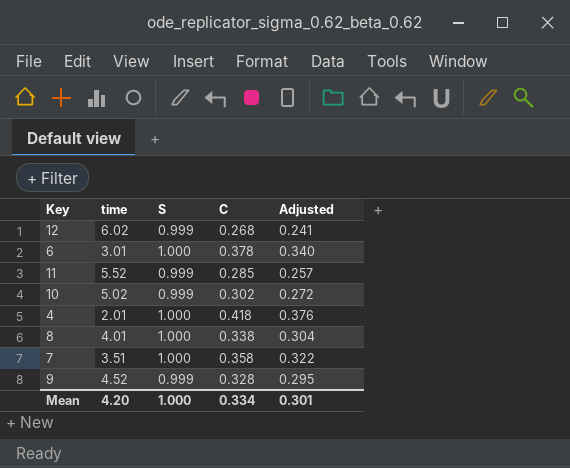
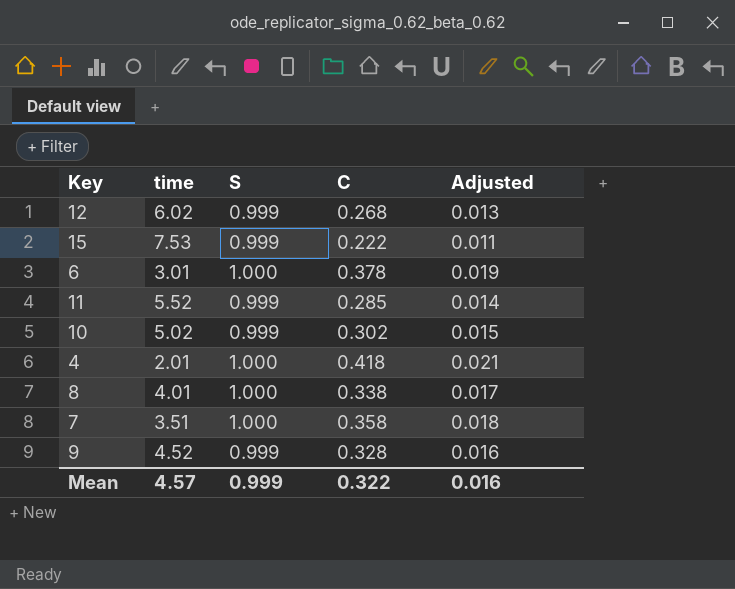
column Adjusted | formula: [C] * 0.9 -> [C] * 0.05
row 15: none -> 7.53 | 0.999 | 0.222 | 0.011
Mean | time: 4.20 -> 4.57
Mean | S: 1.000 -> 0.999
Mean | C: 0.334 -> 0.322
Mean | Adjusted: 0.301 -> 0.016

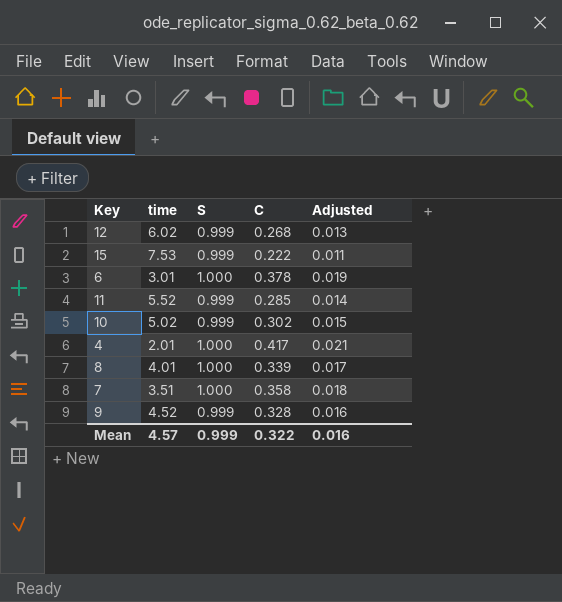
4 | C: 0.418 -> 0.417
8 | C: 0.338 -> 0.339

